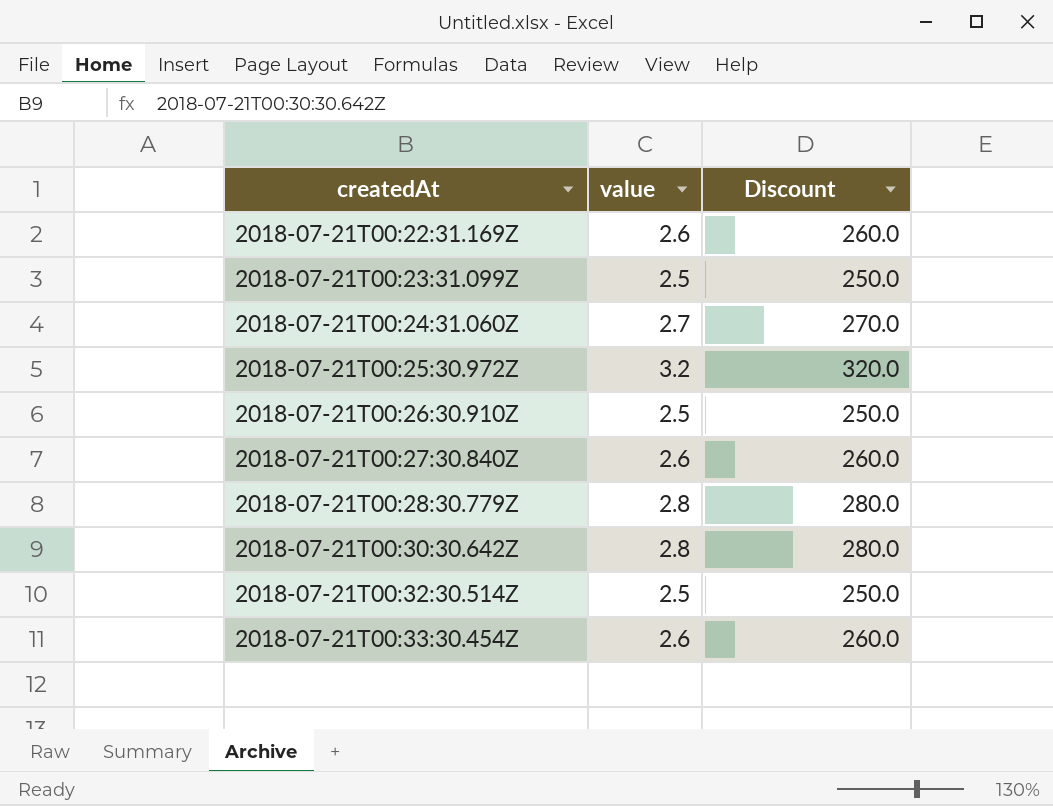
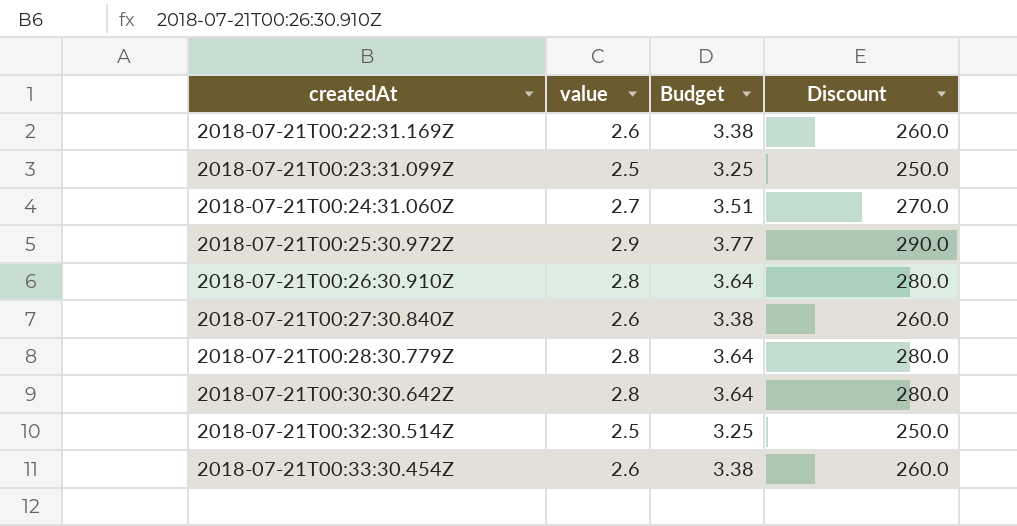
column Budget | formula: none -> [value] * 1.3
2018-07-21T00:25:30.972Z | value: 3.2 -> 2.9
2018-07-21T00:25:30.972Z | Discount: 320.0 -> 290.0
2018-07-21T00:26:30.910Z | value: 2.5 -> 2.8
2018-07-21T00:26:30.910Z | Discount: 250.0 -> 280.0

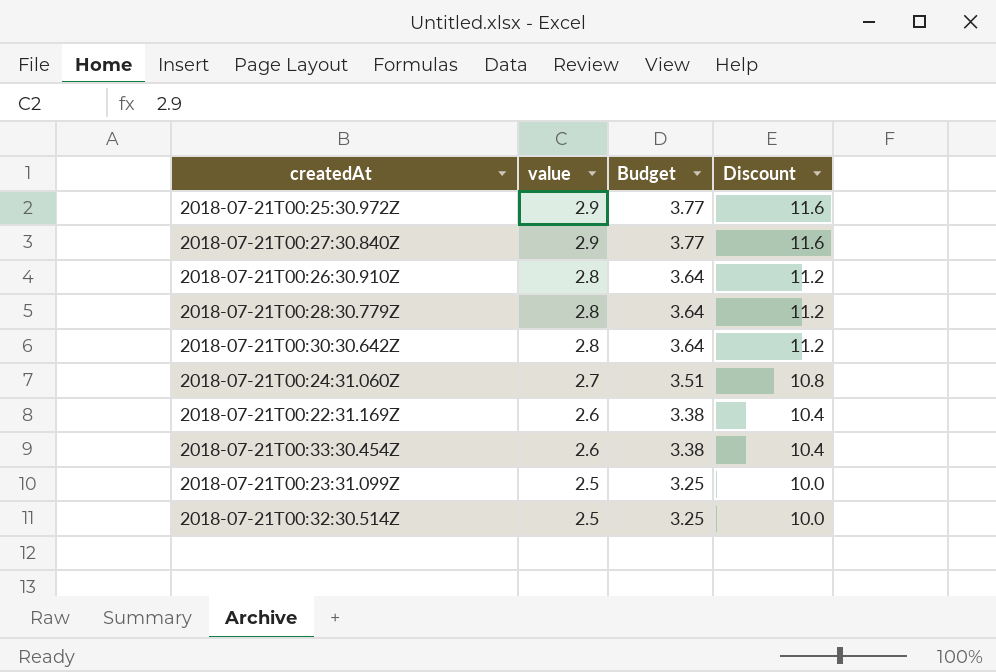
row order: createdAt ascending -> value descending
column Discount | formula: [value] * 100 -> [value] * 4
2018-07-21T00:27:30.840Z | value: 2.6 -> 2.9
2018-07-21T00:27:30.840Z | Budget: 3.38 -> 3.77

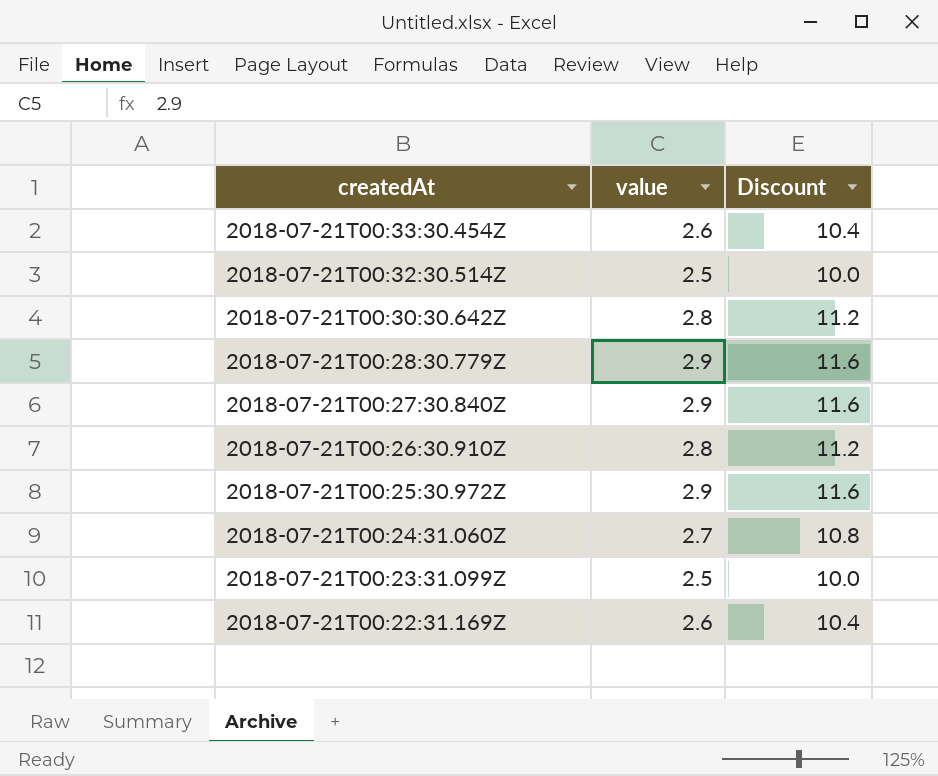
row order: value descending -> createdAt descending
column Budget | formula: [value] * 1.3 -> none
2018-07-21T00:28:30.779Z | value: 2.8 -> 2.9
2018-07-21T00:28:30.779Z | Discount: 11.2 -> 11.6

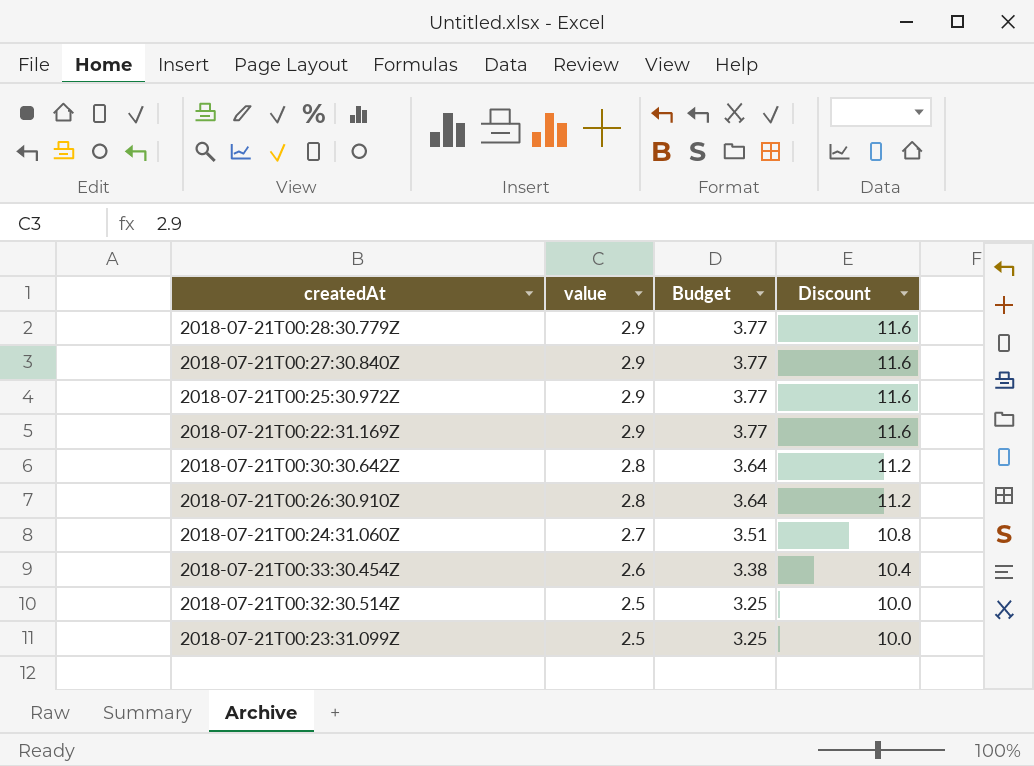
row order: createdAt descending -> value descending
column Budget | formula: none -> [value] * 1.3
2018-07-21T00:22:31.169Z | value: 2.6 -> 2.9
2018-07-21T00:22:31.169Z | Discount: 10.4 -> 11.6

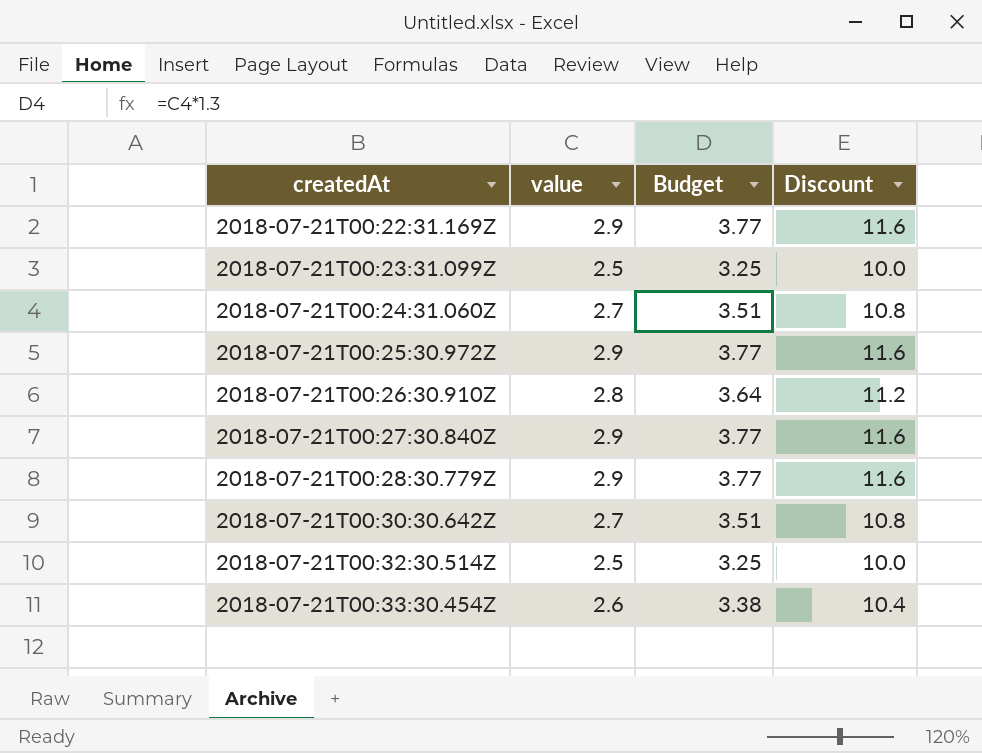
row order: value descending -> createdAt ascending
2018-07-21T00:30:30.642Z | value: 2.8 -> 2.7
2018-07-21T00:30:30.642Z | Budget: 3.64 -> 3.51
2018-07-21T00:30:30.642Z | Discount: 11.2 -> 10.8

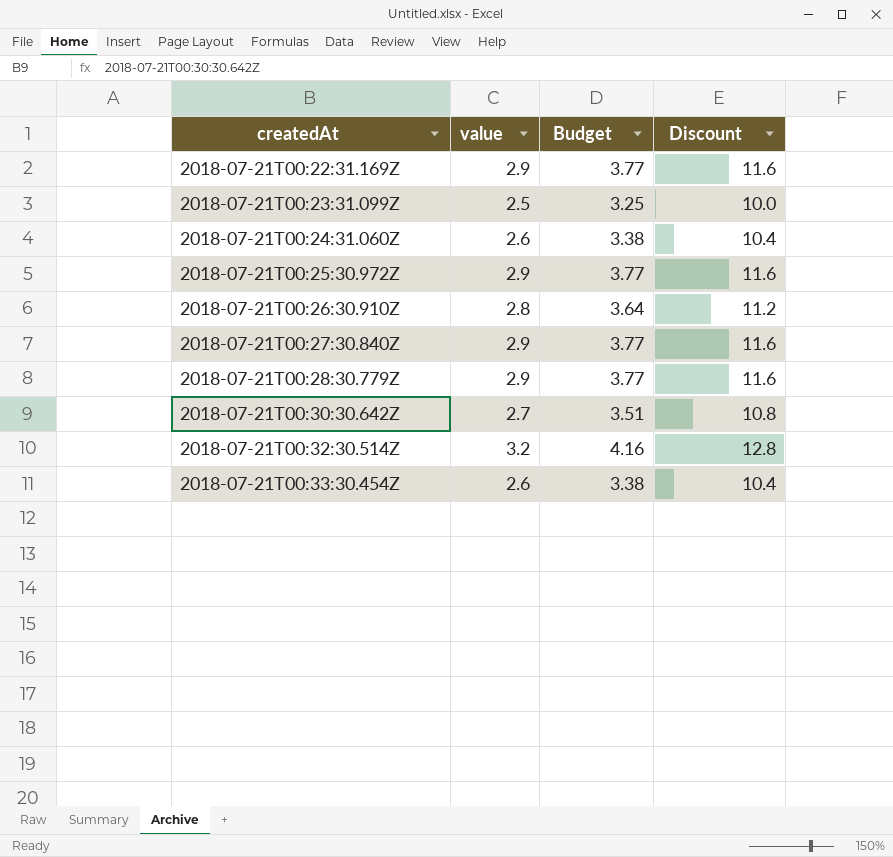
2018-07-21T00:24:31.060Z | value: 2.7 -> 2.6
2018-07-21T00:24:31.060Z | Budget: 3.51 -> 3.38
2018-07-21T00:24:31.060Z | Discount: 10.8 -> 10.4
2018-07-21T00:32:30.514Z | value: 2.5 -> 3.2
2018-07-21T00:32:30.514Z | Budget: 3.25 -> 4.16
2018-07-21T00:32:30.514Z | Discount: 10.0 -> 12.8

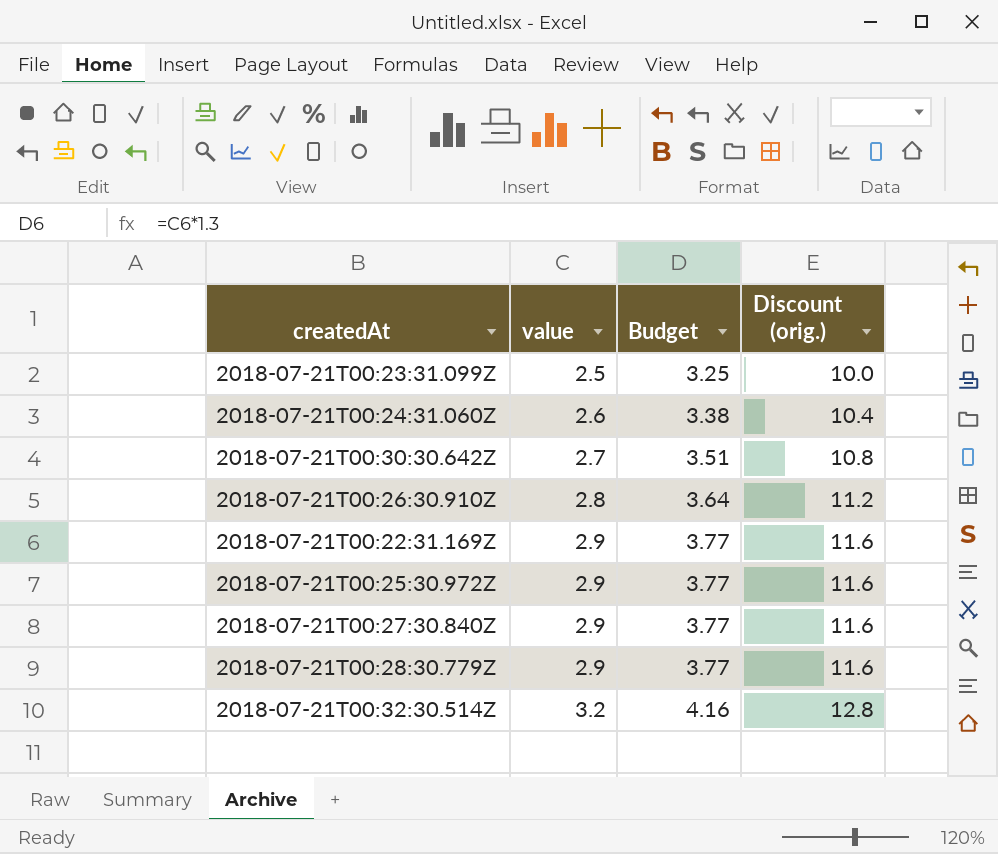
row order: createdAt ascending -> value ascending
column name: Discount -> Discount (orig.)
row 2018-07-21T00:33:30.454Z: 2.6 | 3.38 | 10.4 -> none

